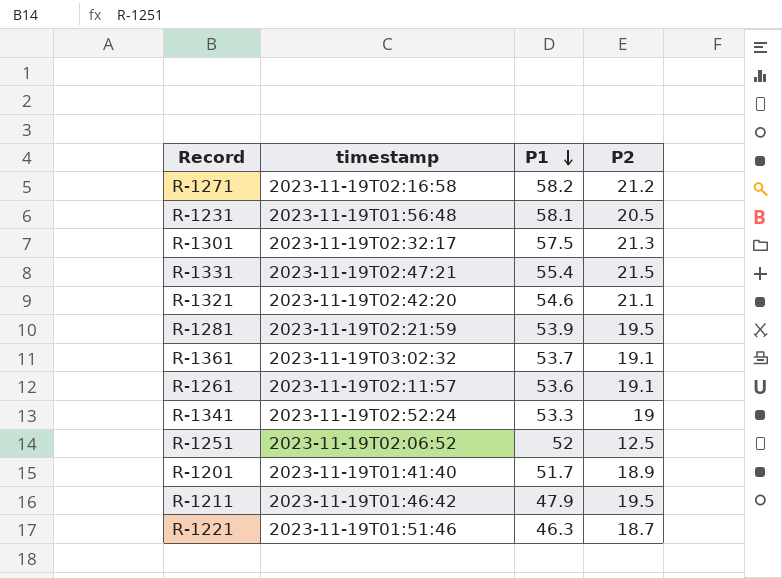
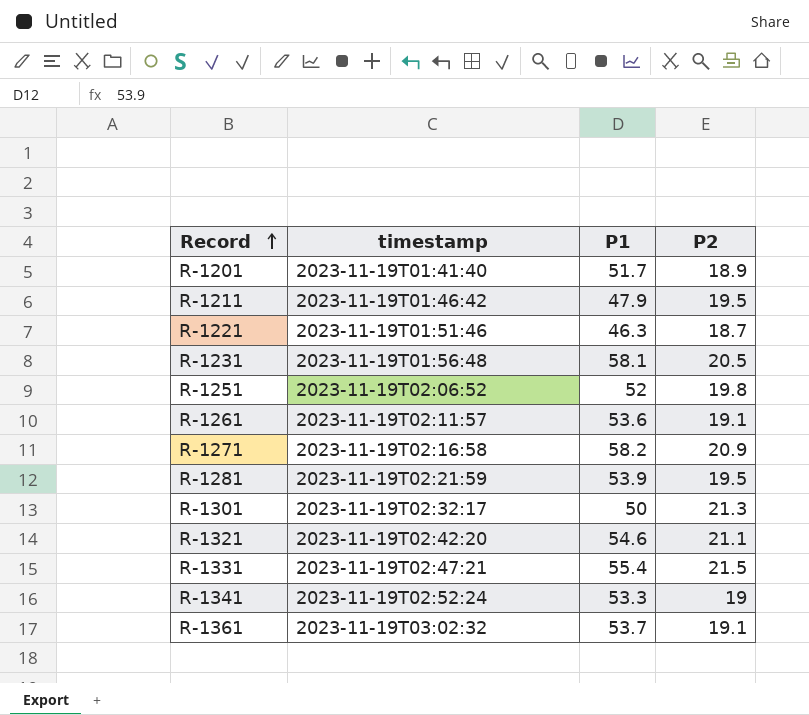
row order: P1 descending -> Record ascending
R-1251 | P2: 12.5 -> 19.8
R-1271 | P2: 21.2 -> 20.9
R-1301 | P1: 57.5 -> 50

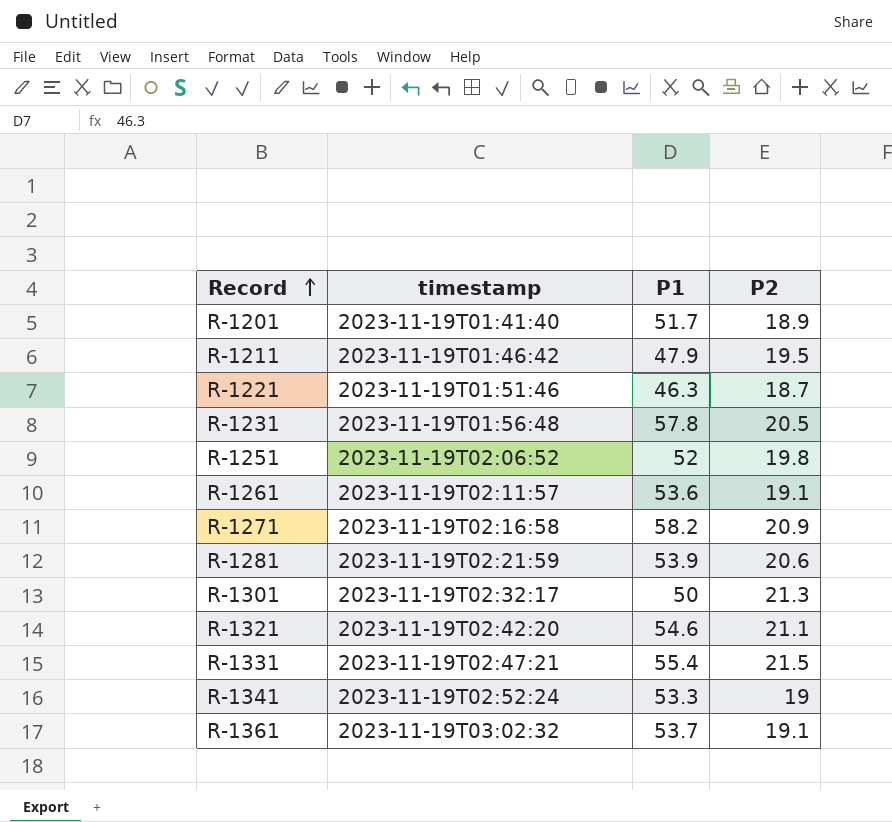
R-1231 | P1: 58.1 -> 57.8
R-1281 | P2: 19.5 -> 20.6

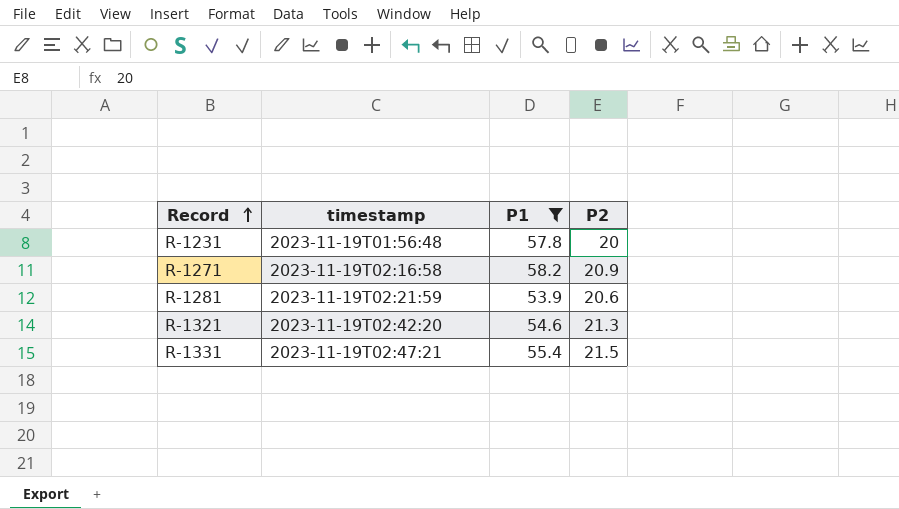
filter: none -> P1 >= 53.9
R-1231 | P2: 20.5 -> 20
R-1321 | P2: 21.1 -> 21.3

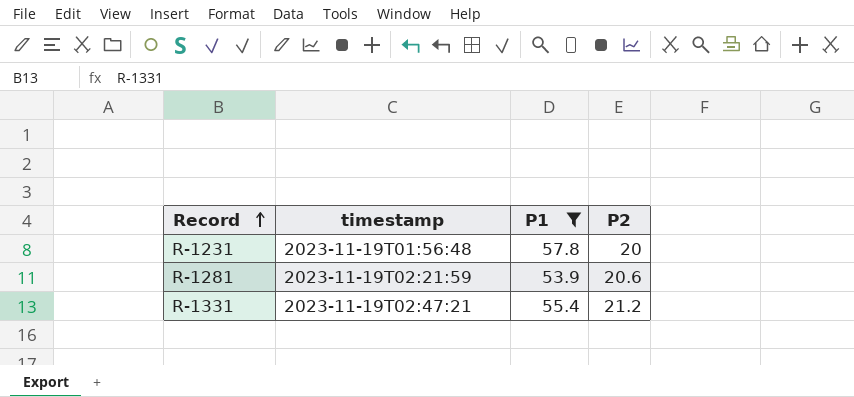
row R-1271: 2023-11-19T02:16:58 | 58.2 | 20.9 -> none
row R-1321: 2023-11-19T02:42:20 | 54.6 | 21.3 -> none
R-1331 | P2: 21.5 -> 21.2

